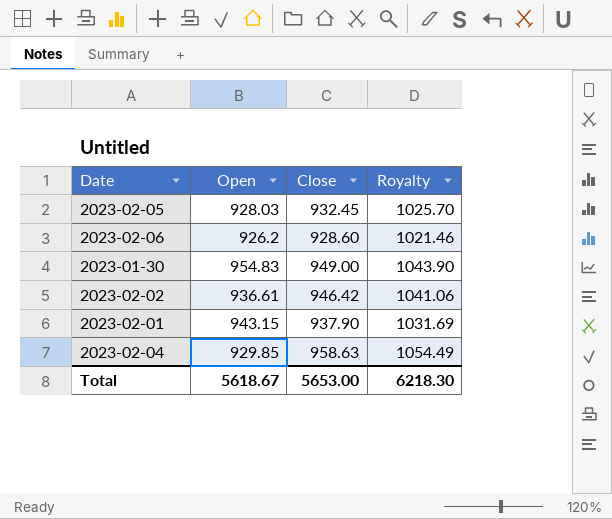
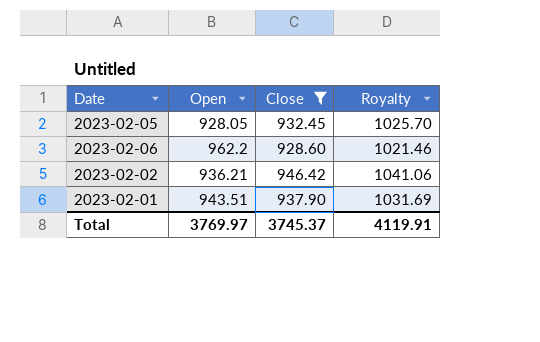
filter: none -> Close <= 946.42
2023-02-05 | Open: 928.03 -> 928.05
2023-02-06 | Open: 926.2 -> 962.2
2023-02-02 | Open: 936.61 -> 936.21
2023-02-01 | Open: 943.15 -> 943.51
Total | Open: 5618.67 -> 3769.97
Total | Close: 5653.00 -> 3745.37
Total | Royalty: 6218.30 -> 4119.91

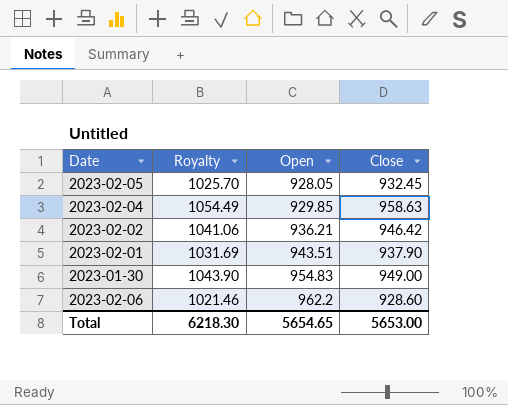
filter: Close <= 946.42 -> none
row order: none -> Open ascending
column Royalty | position: 4 -> 2
Total | Royalty: 4119.91 -> 6218.30
Total | Open: 3769.97 -> 5654.65
Total | Close: 3745.37 -> 5653.00

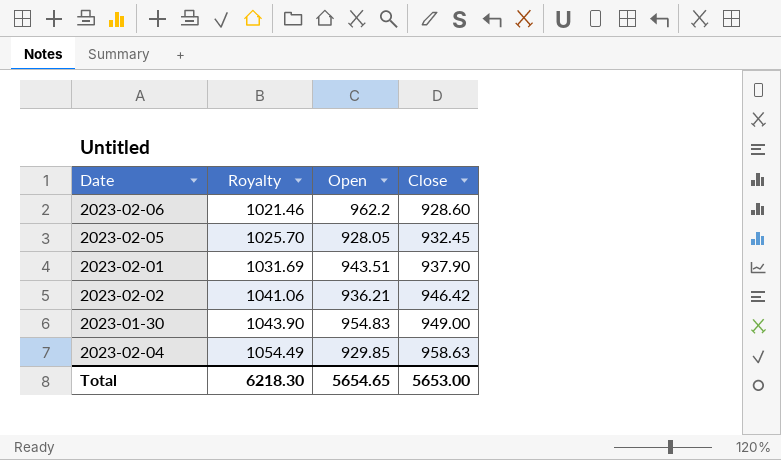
row order: Open ascending -> Royalty ascending

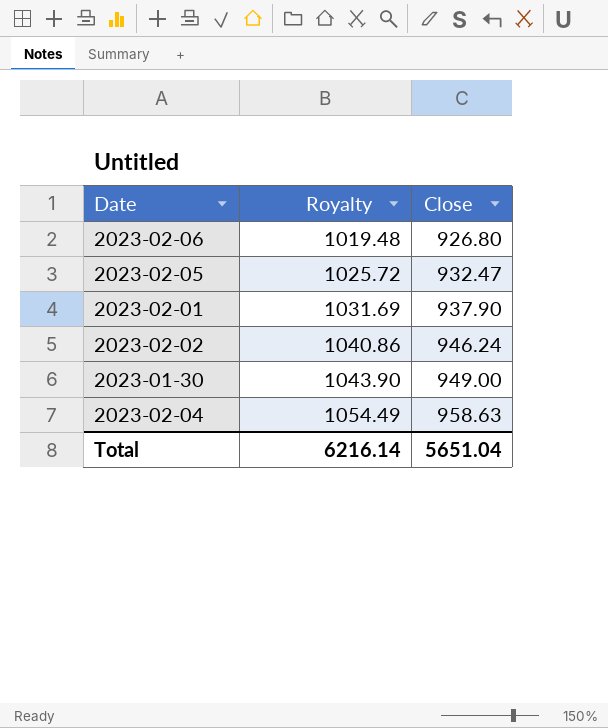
column Open | position: 3 -> none
2023-02-06 | Royalty: 1021.46 -> 1019.48
2023-02-06 | Close: 928.60 -> 926.80
2023-02-05 | Royalty: 1025.70 -> 1025.72
2023-02-05 | Close: 932.45 -> 932.47
2023-02-02 | Royalty: 1041.06 -> 1040.86
2023-02-02 | Close: 946.42 -> 946.24
Total | Royalty: 6218.30 -> 6216.14
Total | Close: 5653.00 -> 5651.04

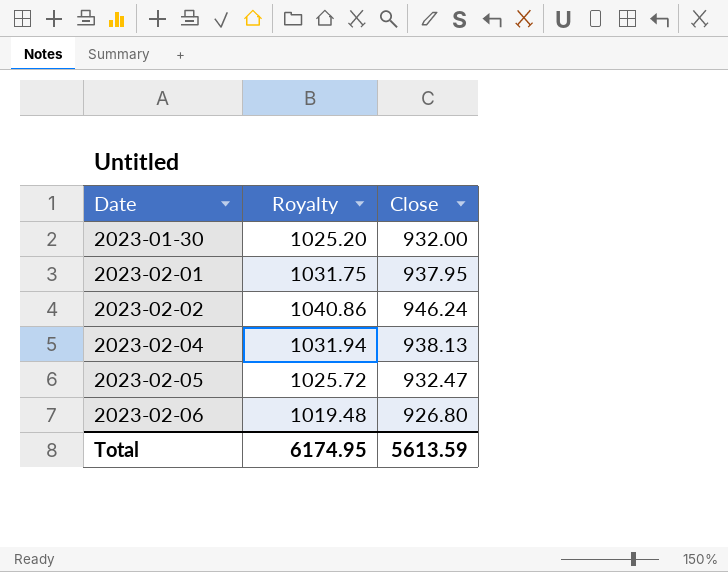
row order: Royalty ascending -> Date ascending
2023-01-30 | Royalty: 1043.90 -> 1025.20
2023-01-30 | Close: 949.00 -> 932.00
2023-02-01 | Royalty: 1031.69 -> 1031.75
2023-02-01 | Close: 937.90 -> 937.95
2023-02-04 | Royalty: 1054.49 -> 1031.94
2023-02-04 | Close: 958.63 -> 938.13
Total | Royalty: 6216.14 -> 6174.95
Total | Close: 5651.04 -> 5613.59

